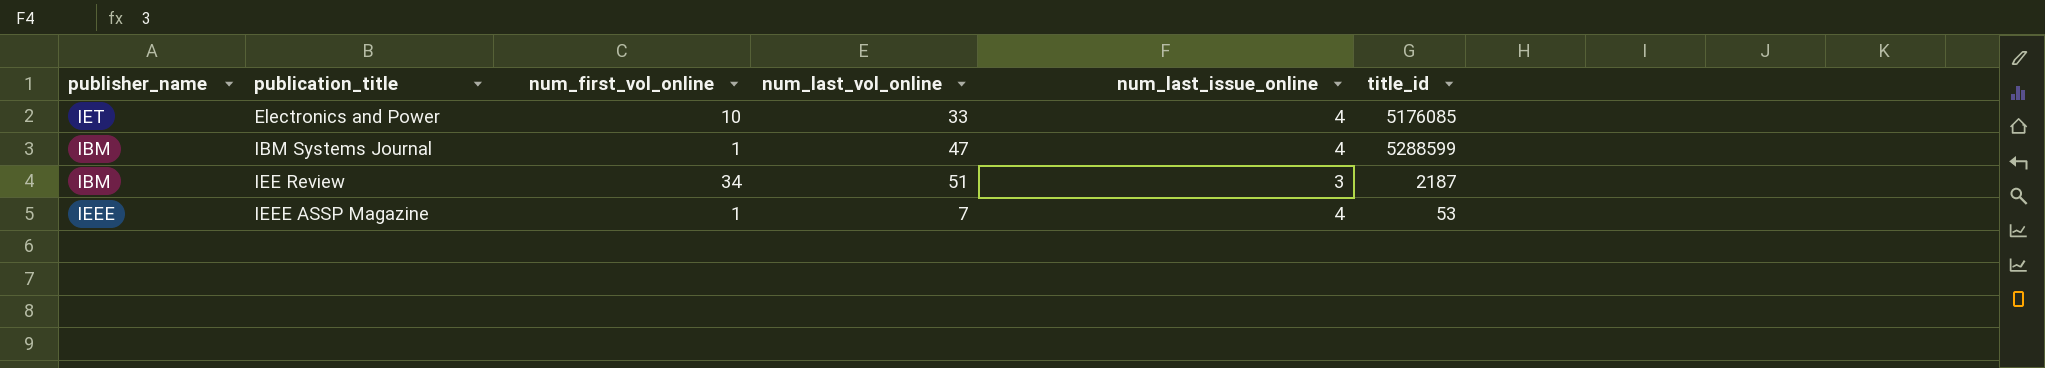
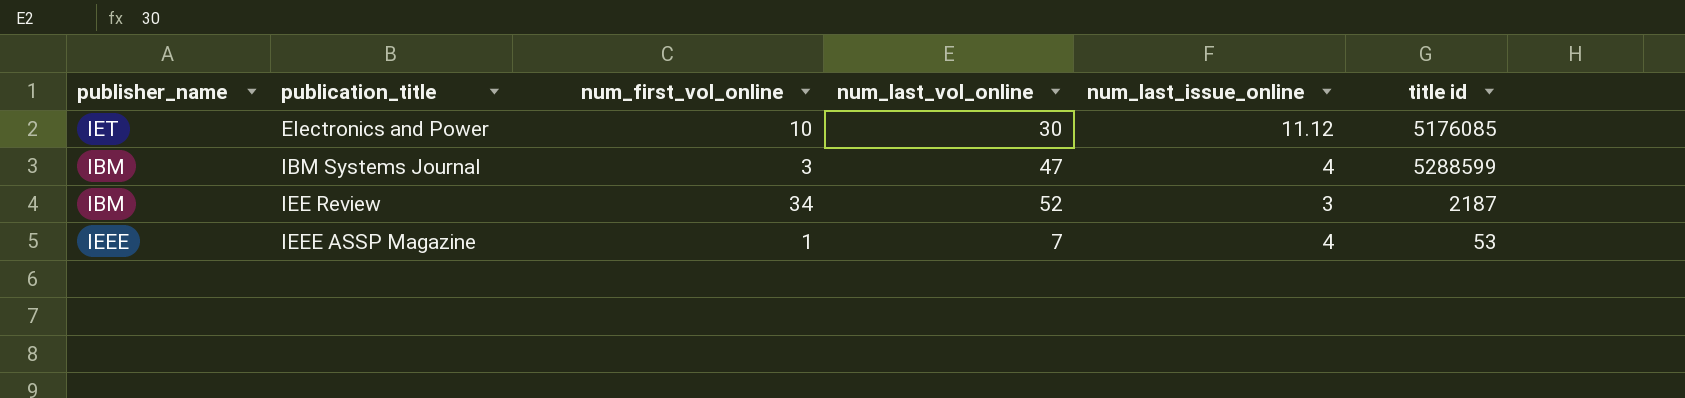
column name: title_id -> title id
Electronics and Power | num_last_vol_online: 33 -> 30
Electronics and Power | num_last_issue_online: 4 -> 11.12
IBM Systems Journal | num_first_vol_online: 1 -> 3
IEE Review | num_last_vol_online: 51 -> 52

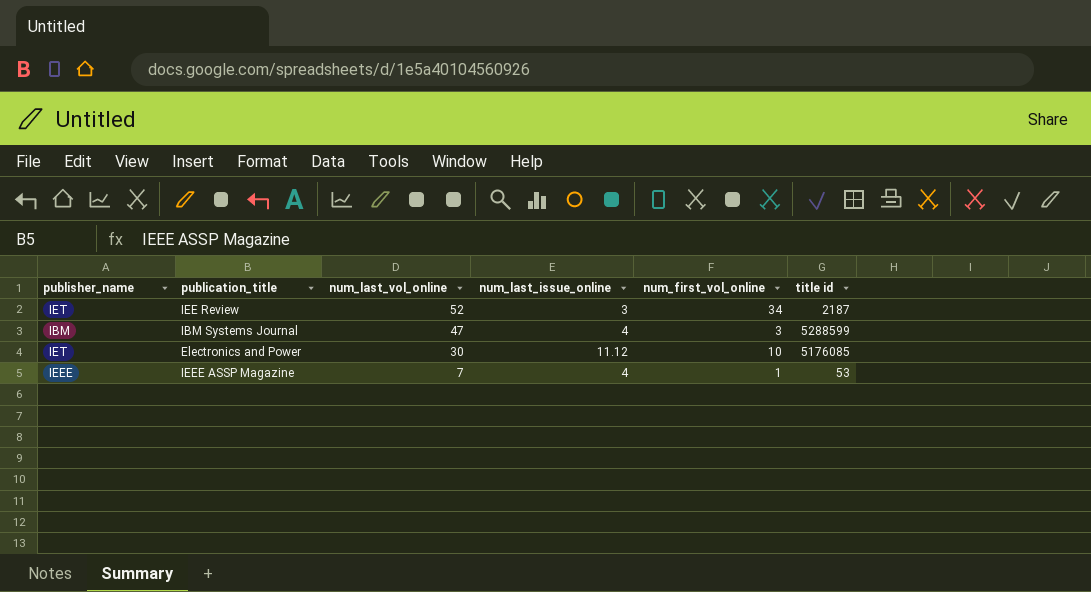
row order: publication_title ascending -> num_last_vol_online descending
column num_first_vol_online | position: 3 -> 5
IEE Review | publisher_name: IBM -> IET

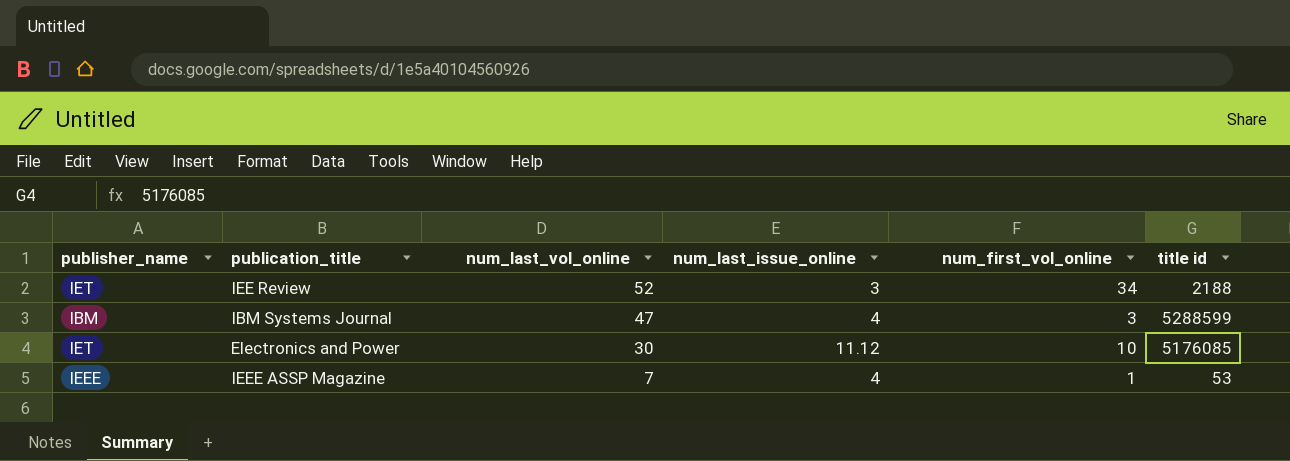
IEE Review | title id: 2187 -> 2188

